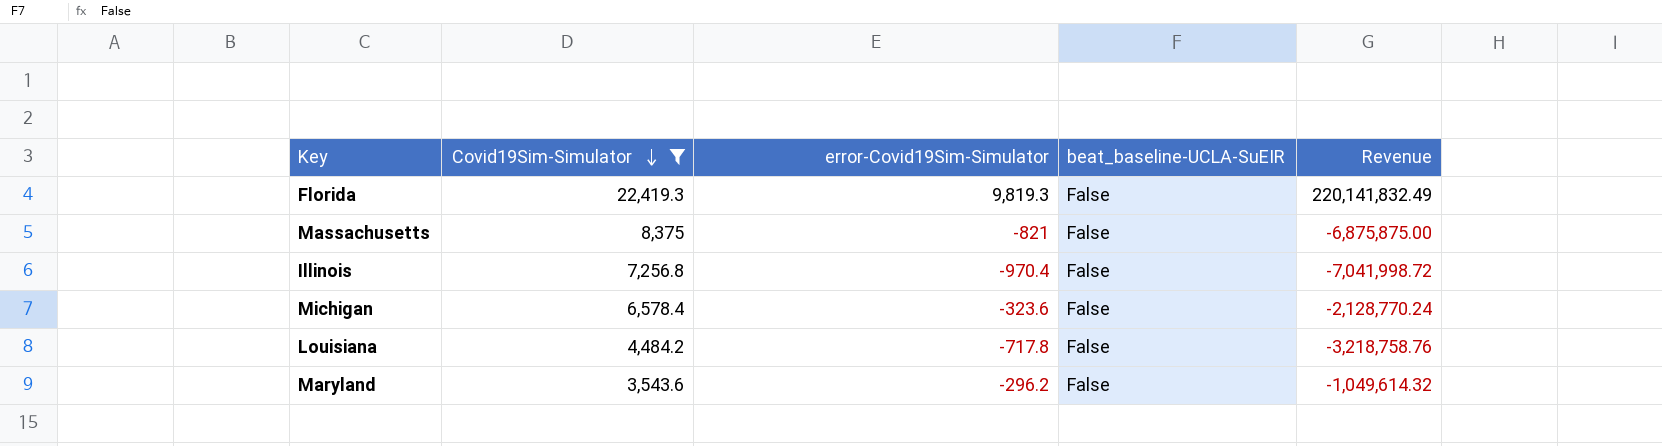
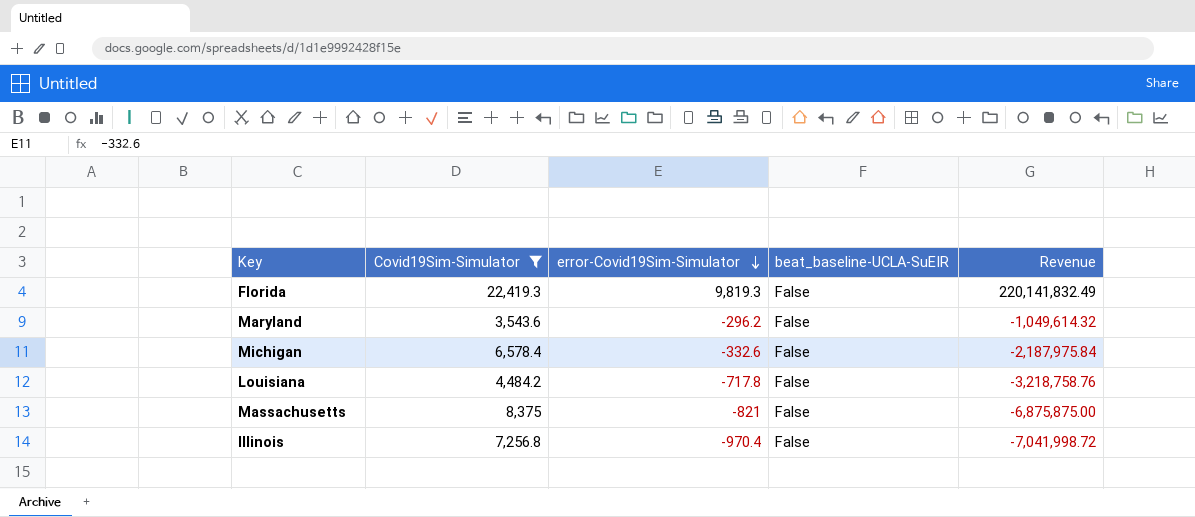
row order: Covid19Sim-Simulator descending -> error-Covid19Sim-Simulator descending
Michigan | error-Covid19Sim-Simulator: -323.6 -> -332.6
Michigan | Revenue: -2,128,770.24 -> -2,187,975.84

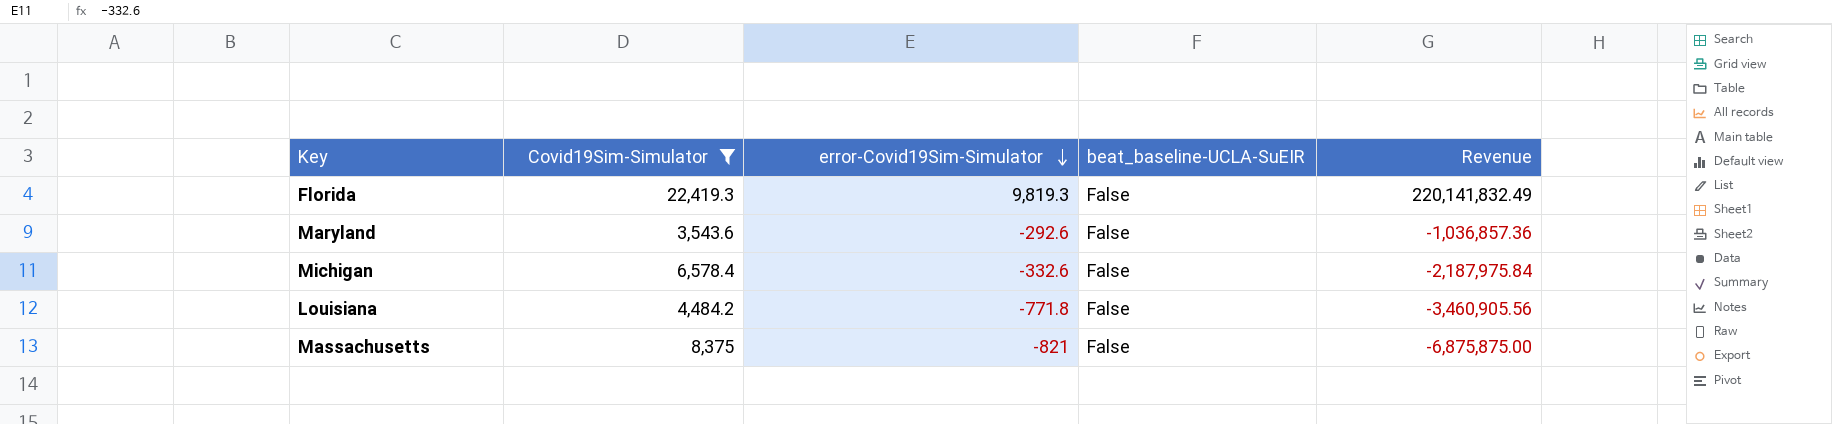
row Illinois: 7,256.8 | -970.4 | False | -7,041,998.72 -> none
Maryland | error-Covid19Sim-Simulator: -296.2 -> -292.6
Maryland | Revenue: -1,049,614.32 -> -1,036,857.36
Louisiana | error-Covid19Sim-Simulator: -717.8 -> -771.8
Louisiana | Revenue: -3,218,758.76 -> -3,460,905.56

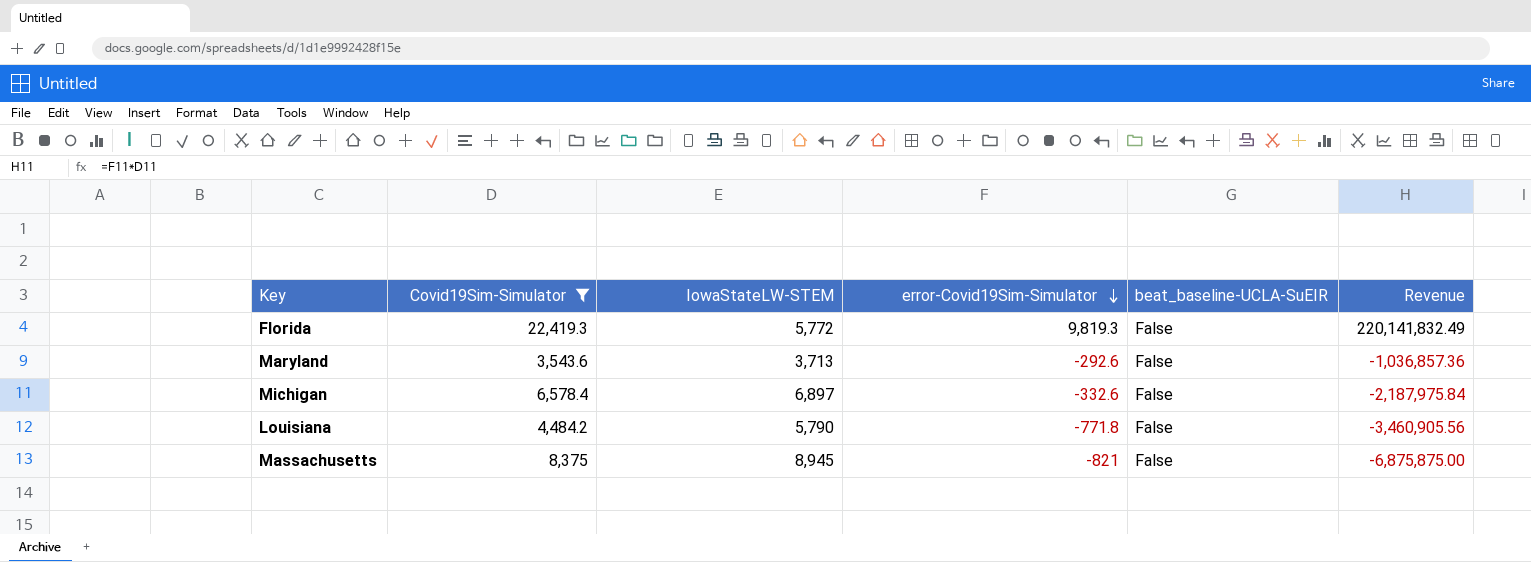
column IowaStateLW-STEM | position: none -> 3

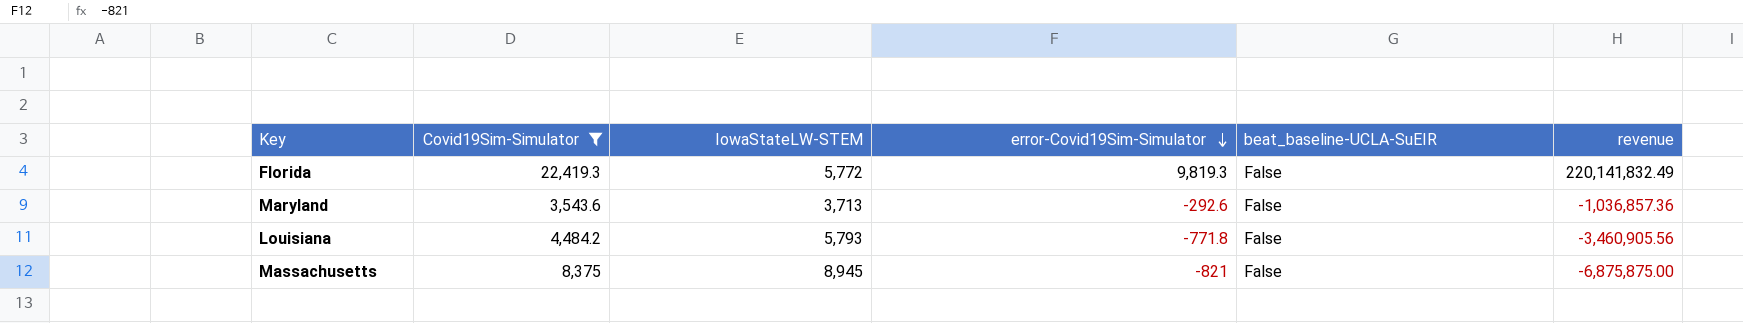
column name: Revenue -> revenue
row Michigan: 6,578.4 | 6,897 | -332.6 | False | -2,187,975.84 -> none
Louisiana | IowaStateLW-STEM: 5,790 -> 5,793

